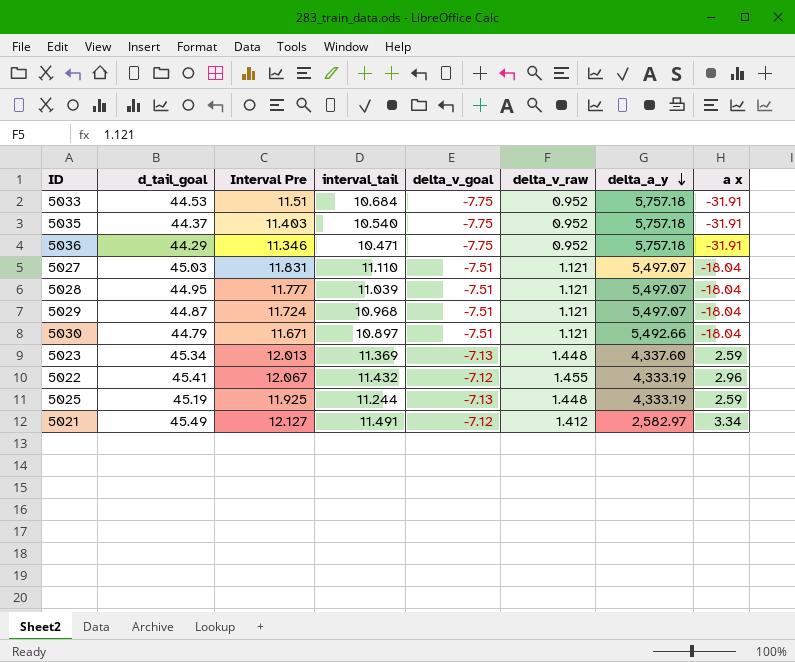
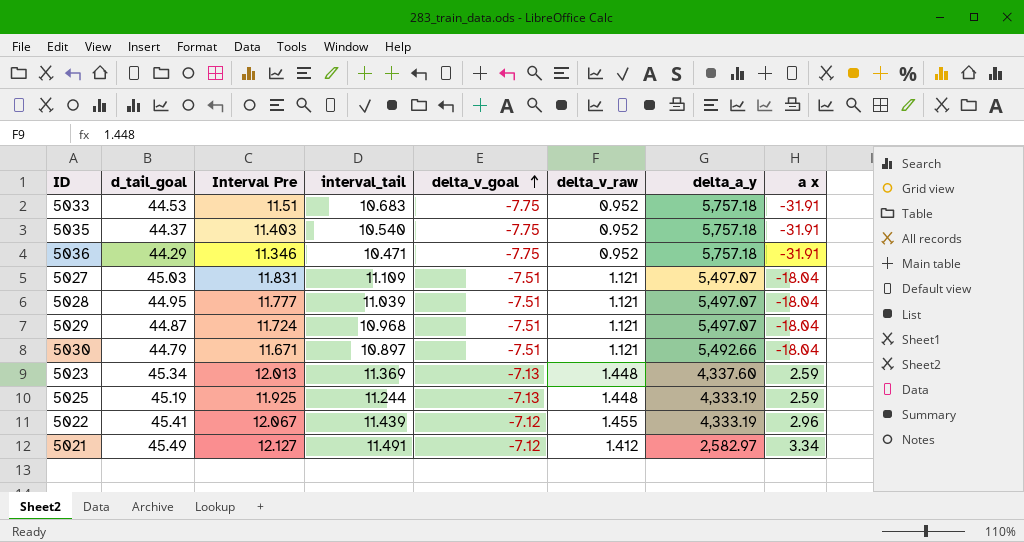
row order: delta_a_y descending -> delta_v_goal ascending
5033 | interval_tail: 10.684 -> 10.683
5027 | interval_tail: 11.110 -> 11.109
5022 | interval_tail: 11.432 -> 11.439

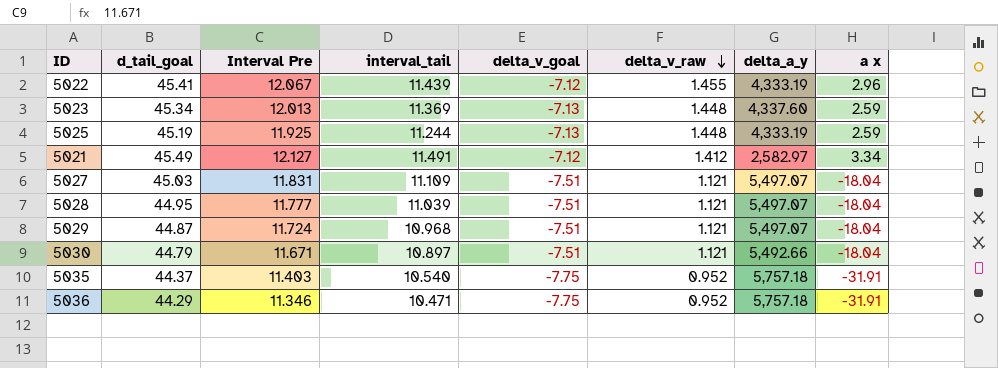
row order: delta_v_goal ascending -> delta_v_raw descending
row 5033: 44.53 | 11.51 | 10.683 | -7.75 | 0.952 | 5,757.18 | -31.91 -> none

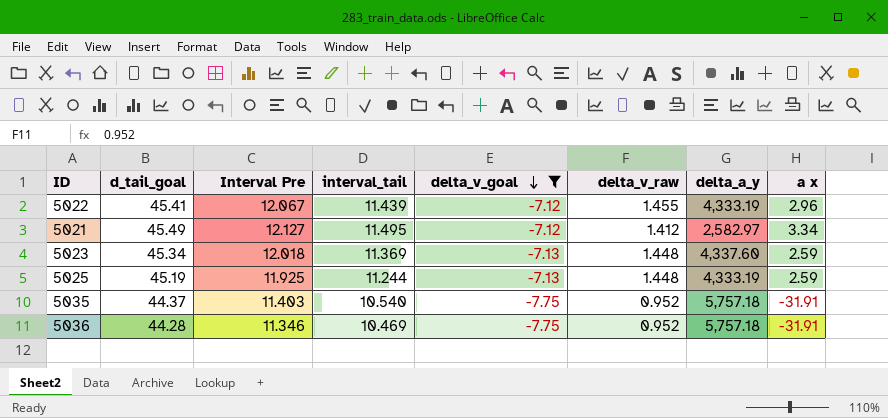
filter: none -> delta_v_goal != -7.51
row order: delta_v_raw descending -> delta_v_goal descending
5021 | interval_tail: 11.491 -> 11.495
5023 | Interval Pre: 12.013 -> 12.018
5036 | d_tail_goal: 44.29 -> 44.28
5036 | interval_tail: 10.471 -> 10.469

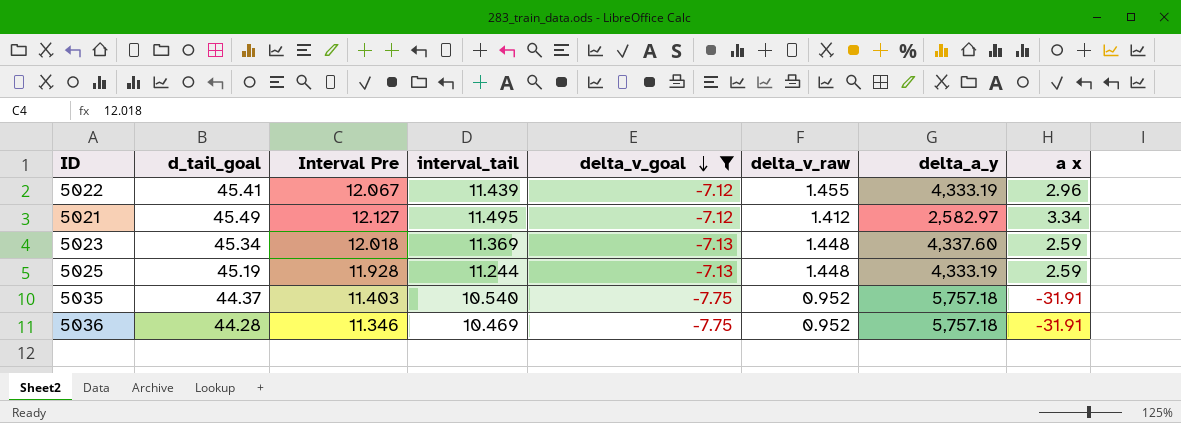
5025 | Interval Pre: 11.925 -> 11.928

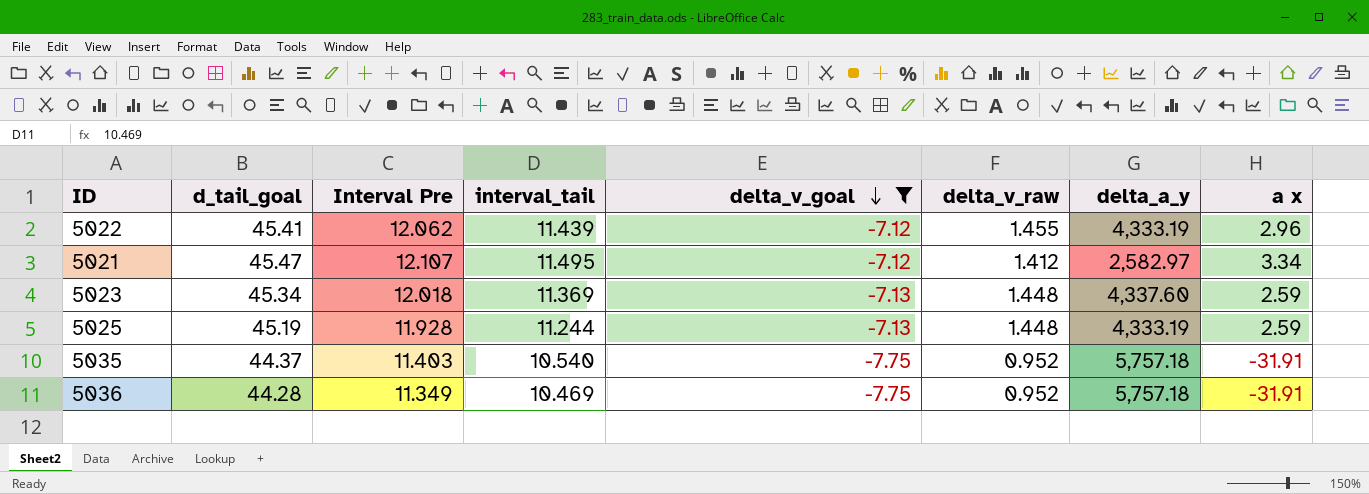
5022 | Interval Pre: 12.067 -> 12.062
5021 | d_tail_goal: 45.49 -> 45.47
5021 | Interval Pre: 12.127 -> 12.107
5036 | Interval Pre: 11.346 -> 11.349

